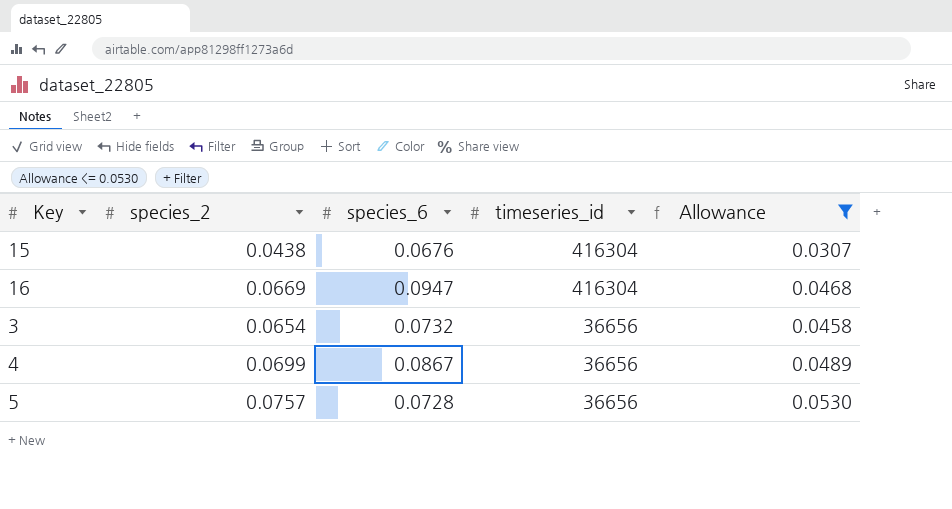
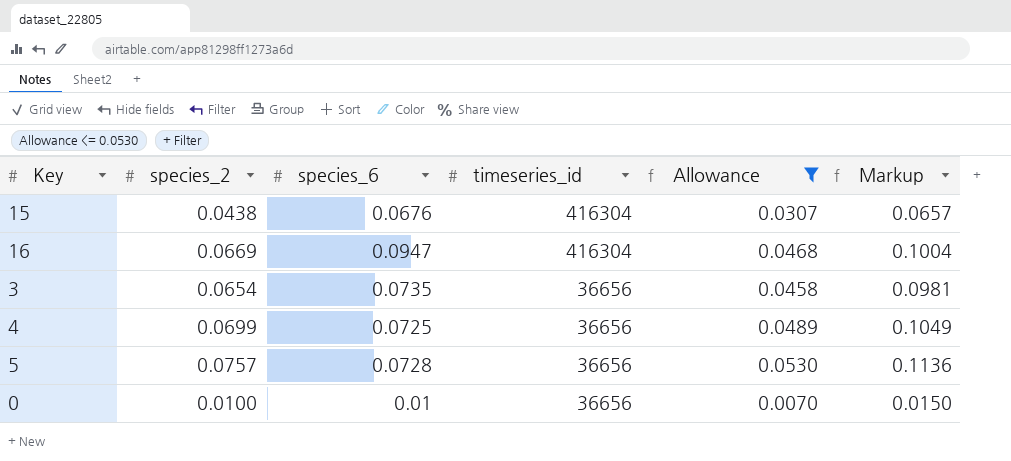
column Markup | formula: none -> [species_2] * 1.5
3 | species_6: 0.0732 -> 0.0735
4 | species_6: 0.0867 -> 0.0725
row 0: none -> 0.0100 | 0.01 | 36656 | 0.0070 | 0.0150

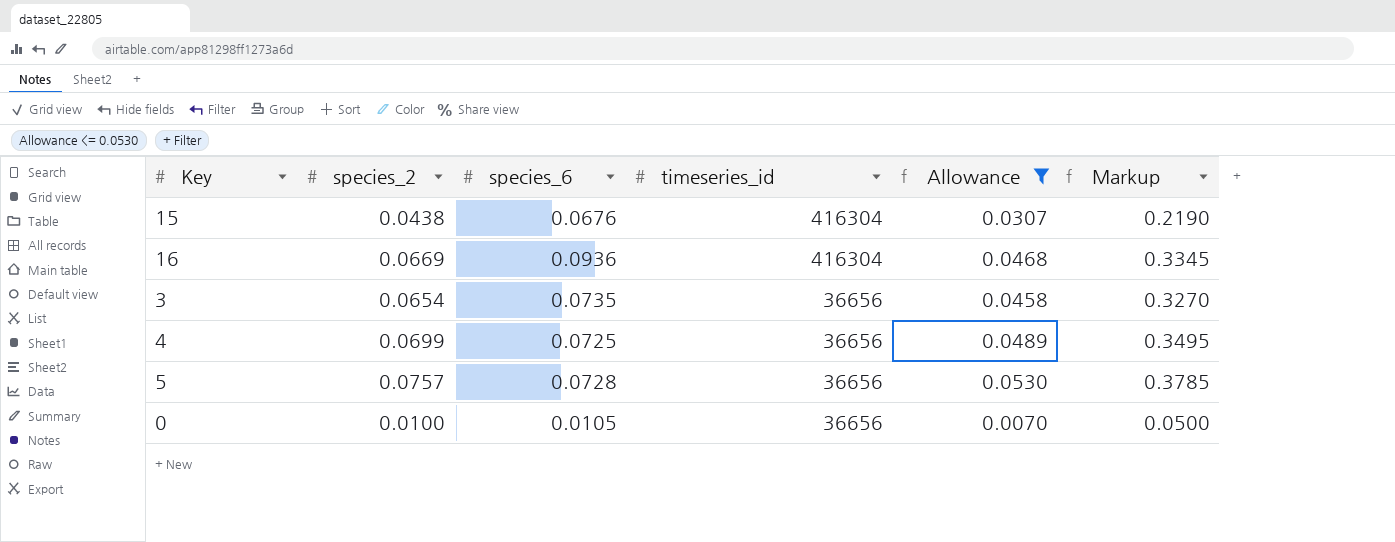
column Markup | formula: [species_2] * 1.5 -> [species_2] * 5
16 | species_6: 0.0947 -> 0.0936
0 | species_6: 0.01 -> 0.0105

